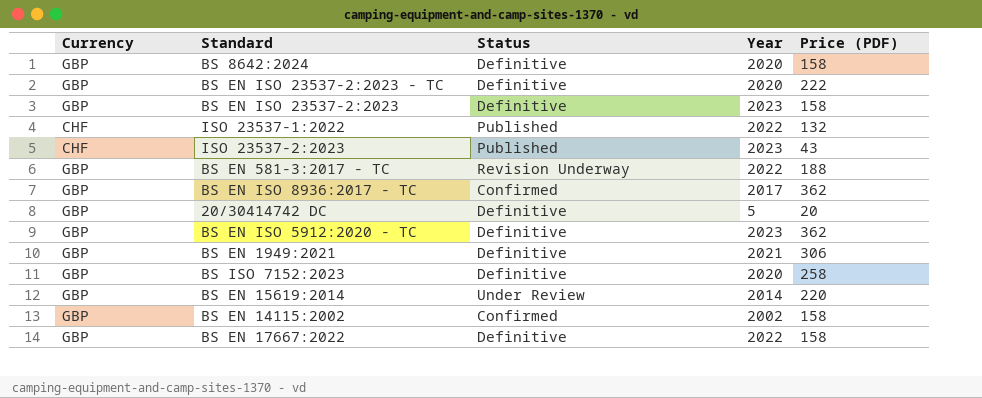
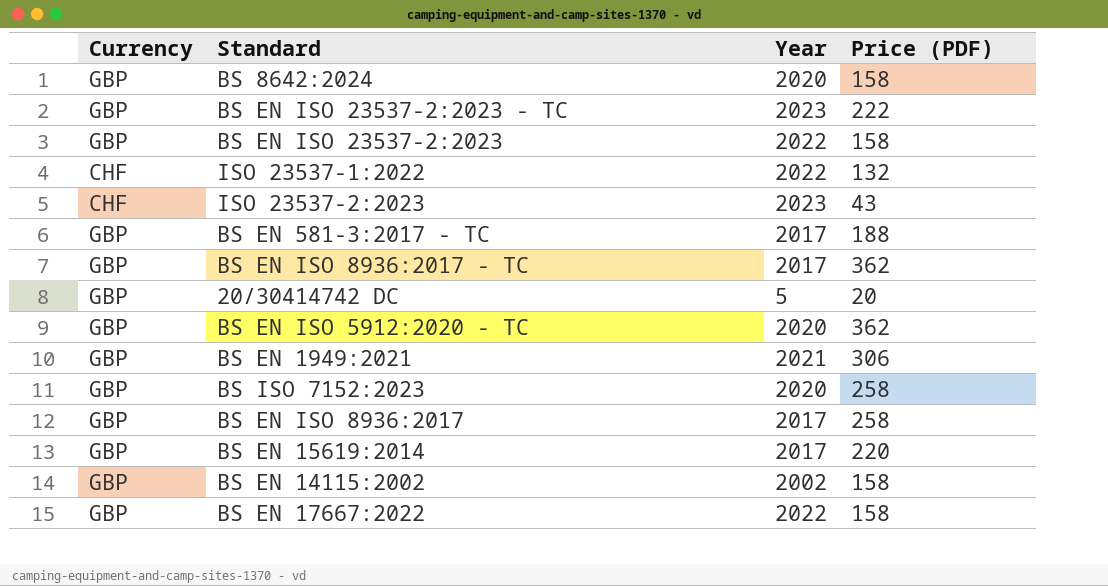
column Status | position: 3 -> none
BS EN ISO 23537-2:2023 - TC | Year: 2020 -> 2023
BS EN ISO 23537-2:2023 | Year: 2023 -> 2022
BS EN 581-3:2017 - TC | Year: 2022 -> 2017
BS EN ISO 5912:2020 - TC | Year: 2023 -> 2020
row BS EN ISO 8936:2017: none -> GBP | 2017 | 258
BS EN 15619:2014 | Year: 2014 -> 2017

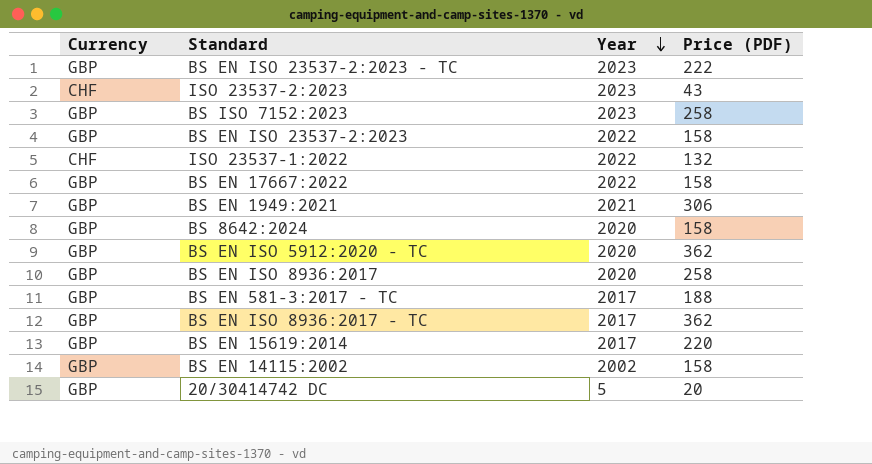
row order: none -> Year descending
BS ISO 7152:2023 | Year: 2020 -> 2023
BS EN ISO 8936:2017 | Year: 2017 -> 2020

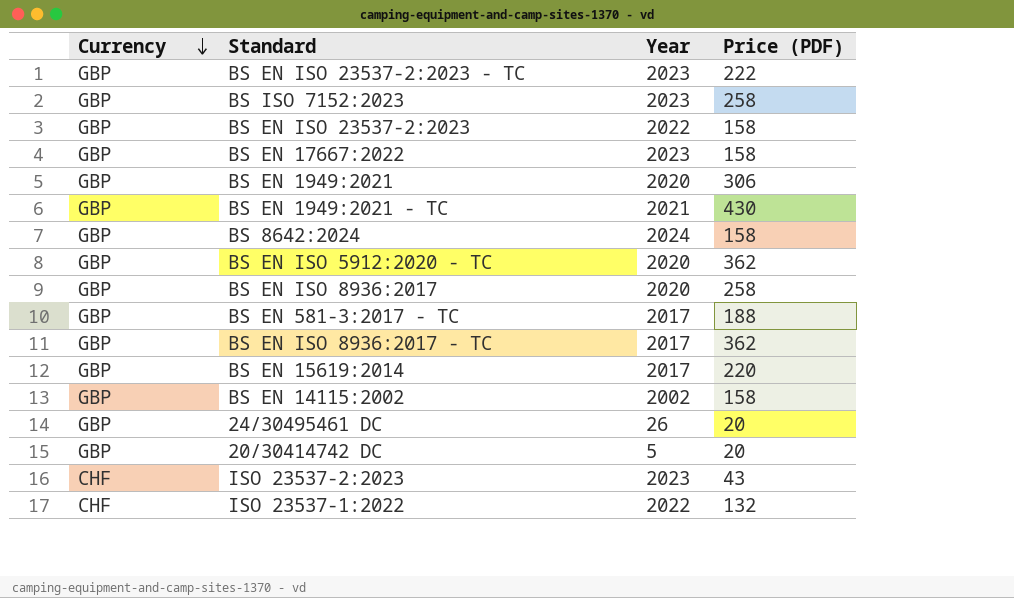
row order: Year descending -> Currency descending
BS EN 17667:2022 | Year: 2022 -> 2023
BS EN 1949:2021 | Year: 2021 -> 2020
row BS EN 1949:2021 - TC: none -> GBP | 2021 | 430
BS 8642:2024 | Year: 2020 -> 2024
row 24/30495461 DC: none -> GBP | 26 | 20

